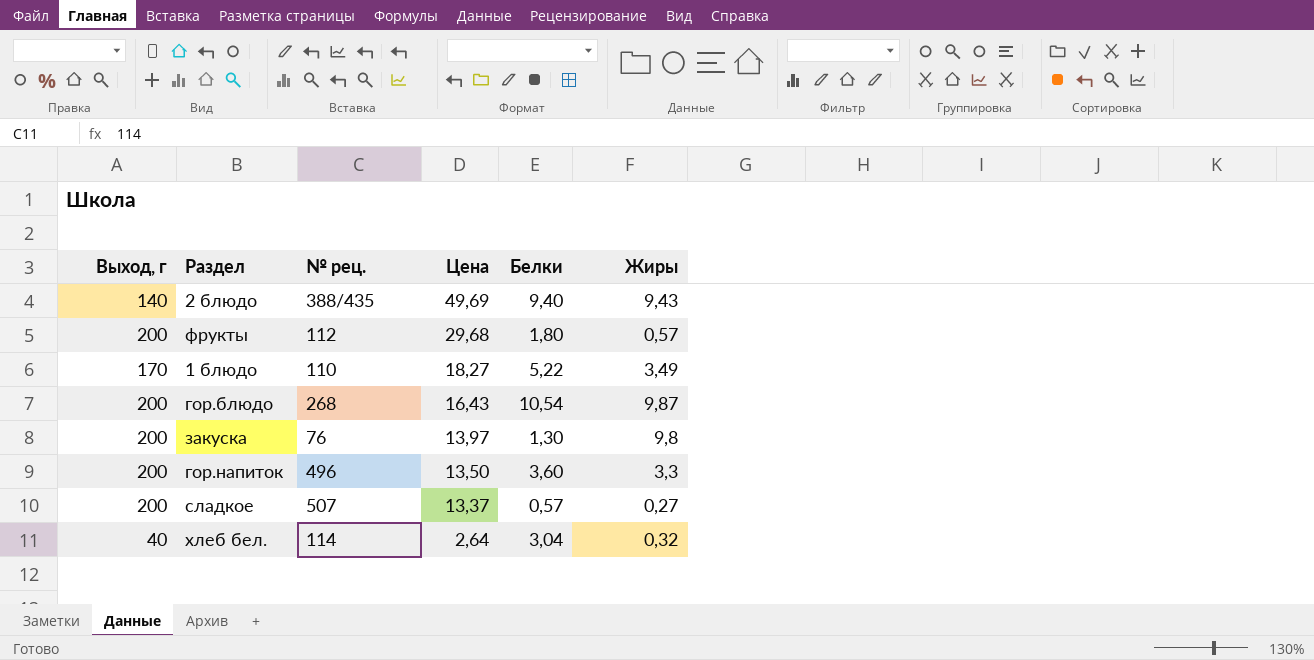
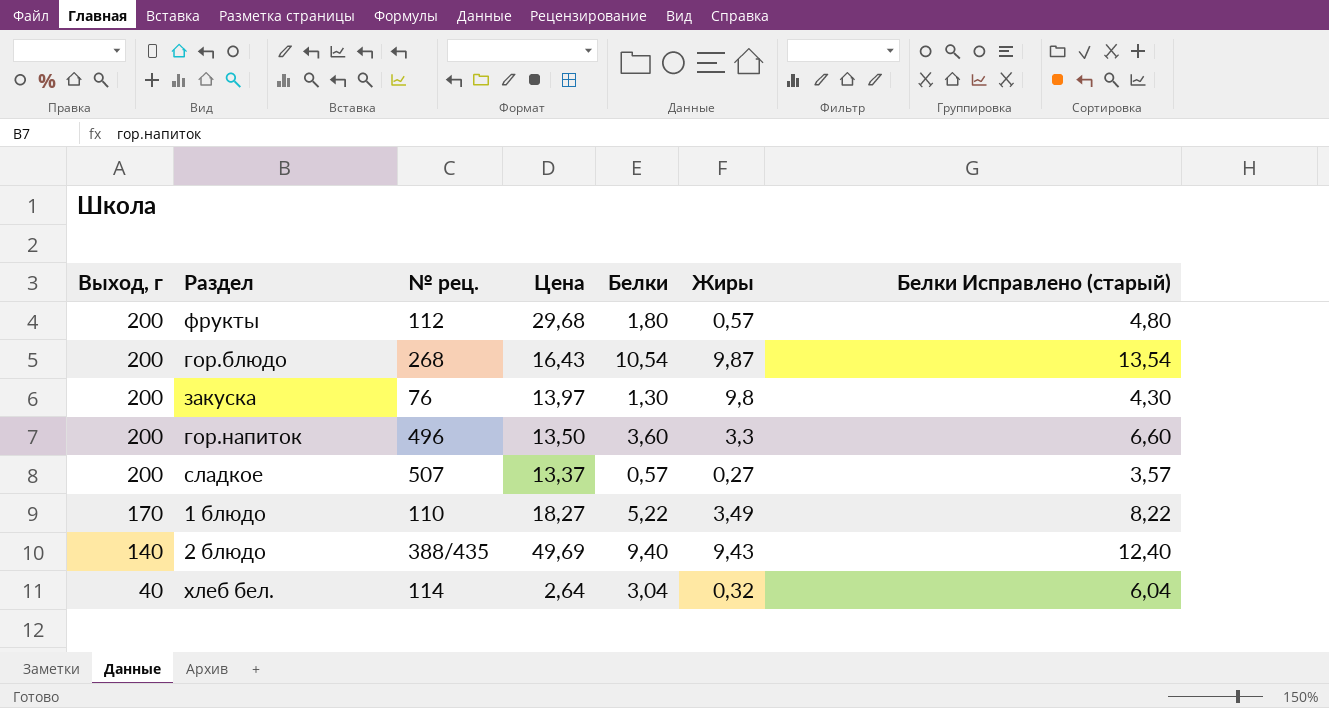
row order: Цена descending -> Выход, г descending
column Белки Исправлено (старый) | formula: none -> [Белки] + 3

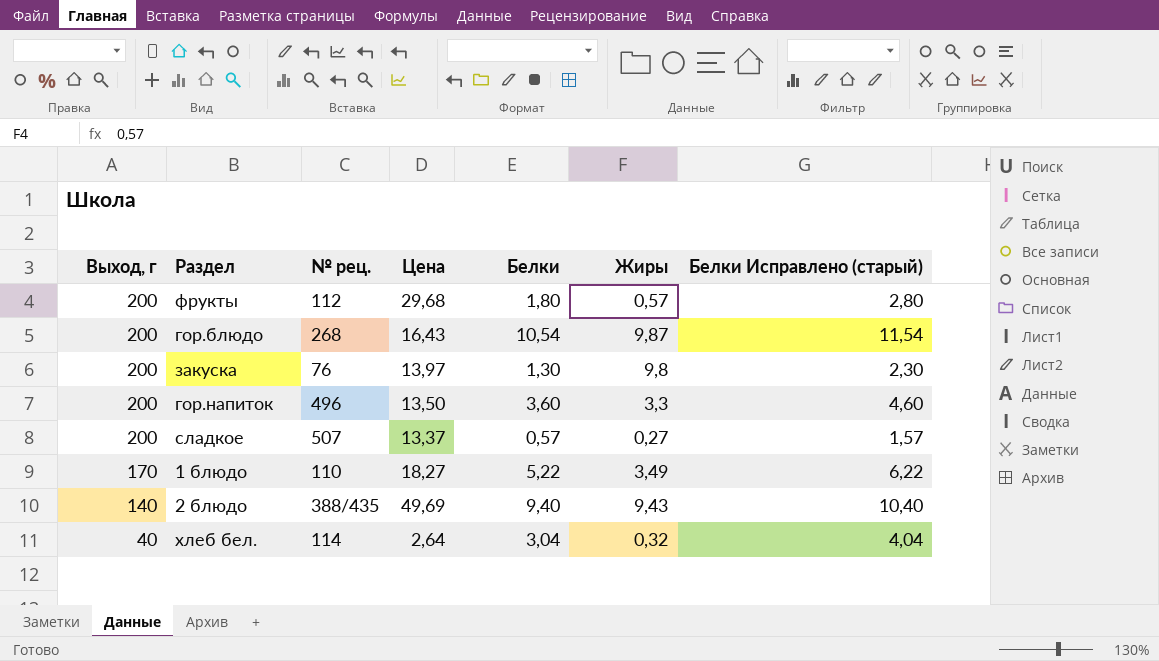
column Белки Исправлено (старый) | formula: [Белки] + 3 -> [Белки] + 1

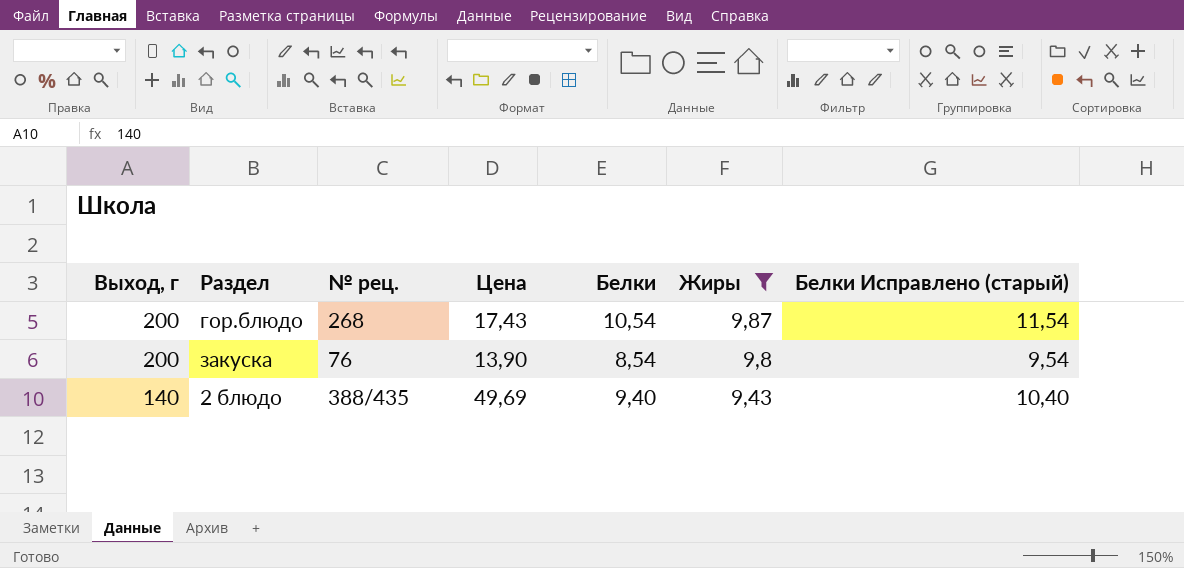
filter: none -> Жиры >= 9,43
гор.блюдо | Цена: 16,43 -> 17,43
закуска | Цена: 13,97 -> 13,90
закуска | Белки: 1,30 -> 8,54
закуска | Белки Исправлено (старый): 2,30 -> 9,54

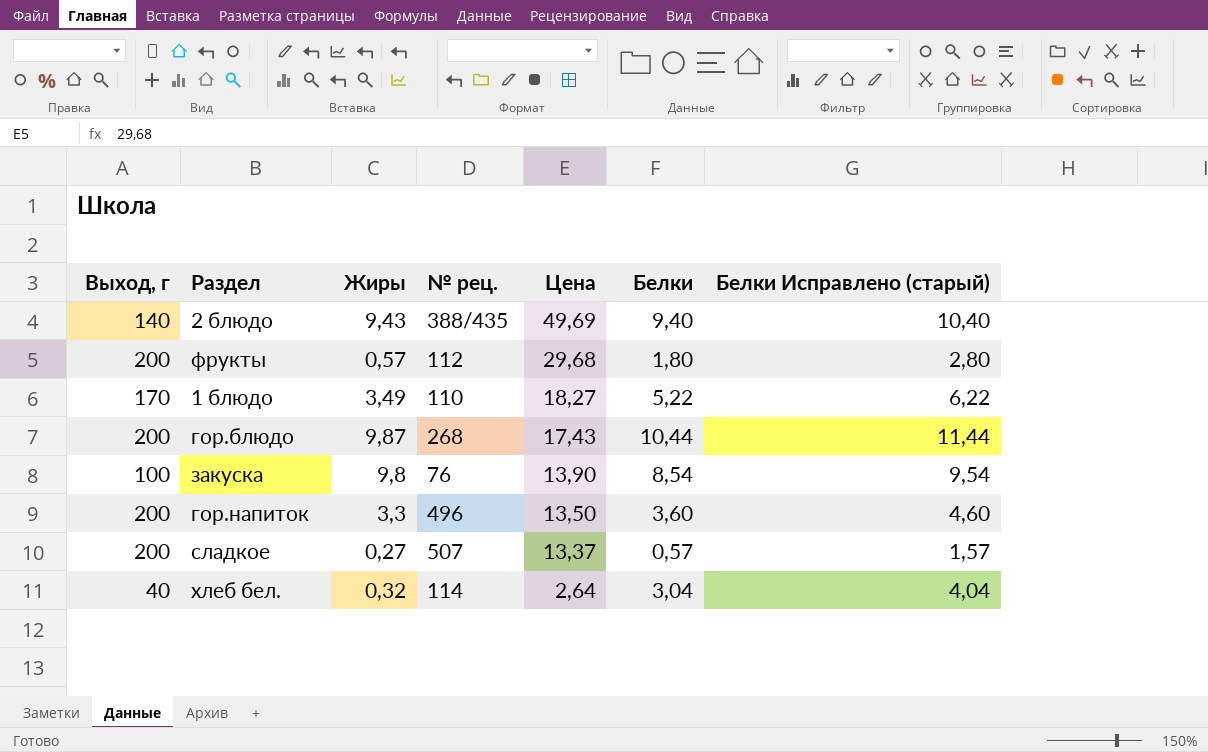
filter: Жиры >= 9,43 -> none
row order: Выход, г descending -> Цена descending
column Жиры | position: 6 -> 3
гор.блюдо | Белки: 10,54 -> 10,44
гор.блюдо | Белки Исправлено (старый): 11,54 -> 11,44
закуска | Выход, г: 200 -> 100

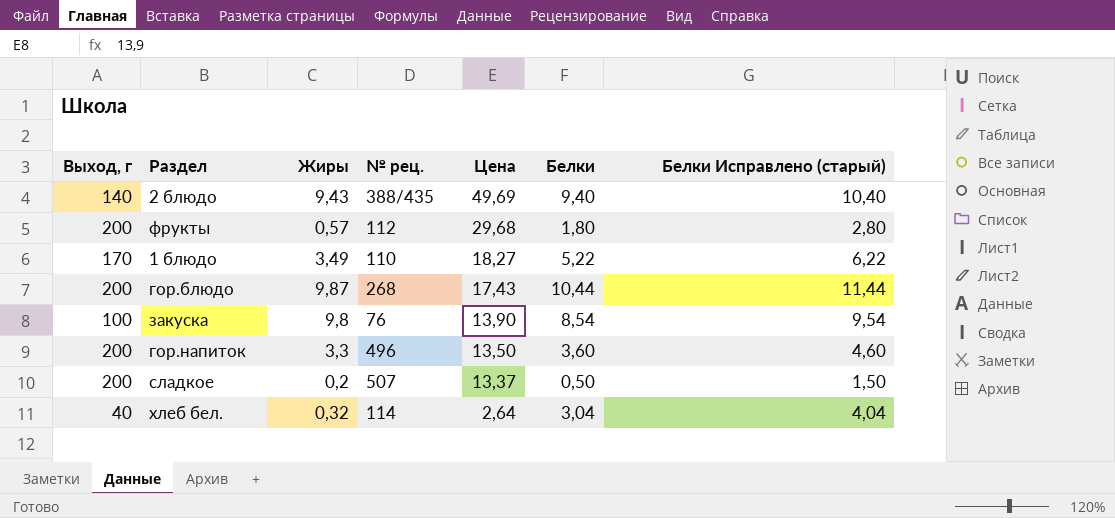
сладкое | Жиры: 0,27 -> 0,2
сладкое | Белки: 0,57 -> 0,50
сладкое | Белки Исправлено (старый): 1,57 -> 1,50

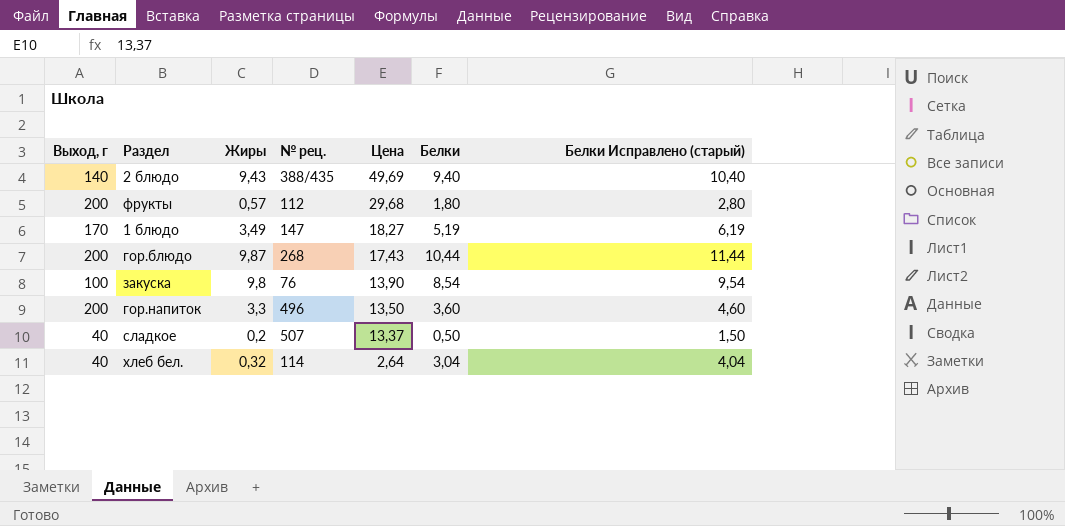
1 блюдо | № рец.: 110 -> 147
1 блюдо | Белки: 5,22 -> 5,19
1 блюдо | Белки Исправлено (старый): 6,22 -> 6,19
сладкое | Выход, г: 200 -> 40

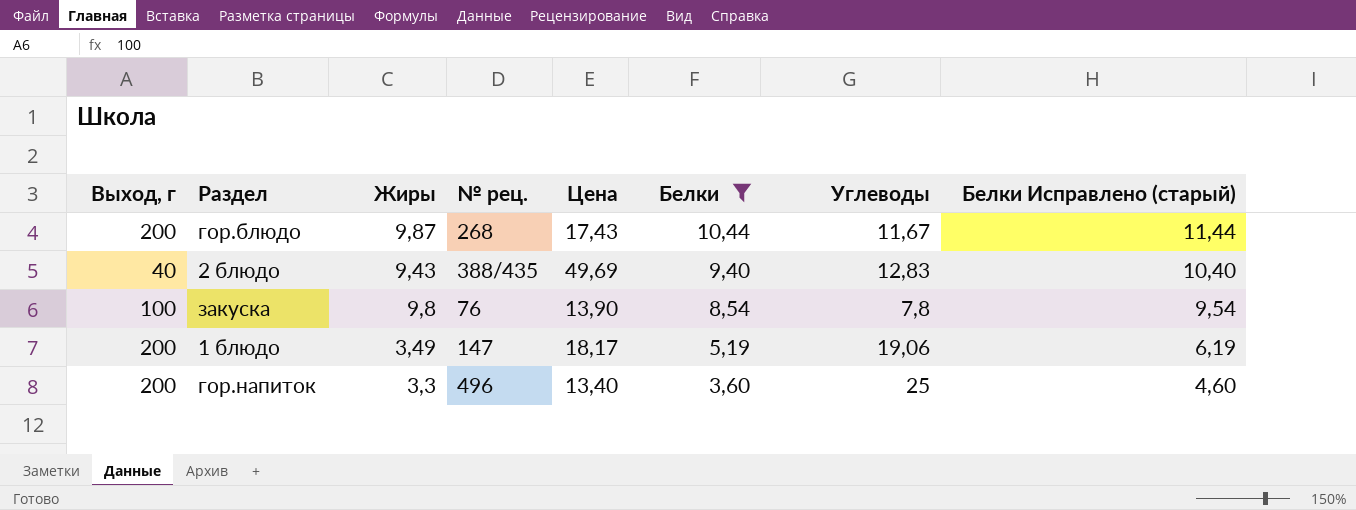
filter: none -> Белки >= 3,60
row order: Цена descending -> Белки descending
column Углеводы | position: none -> 7
2 блюдо | Выход, г: 140 -> 40
1 блюдо | Выход, г: 170 -> 200
1 блюдо | Цена: 18,27 -> 18,17
гор.напиток | Цена: 13,50 -> 13,40

